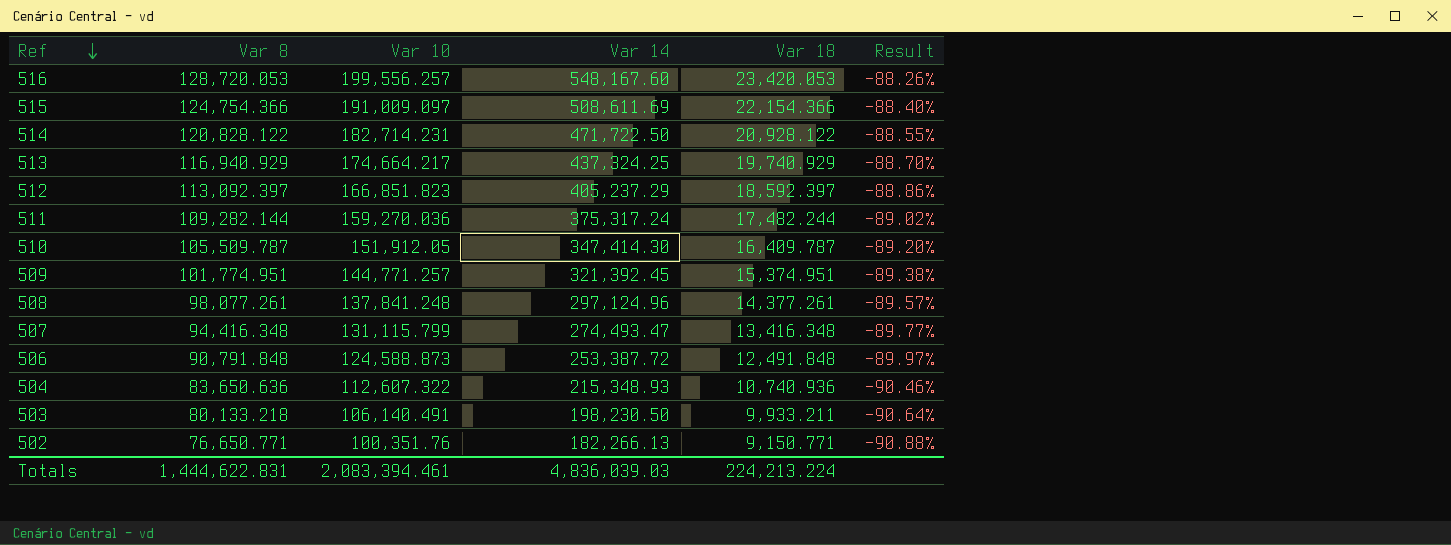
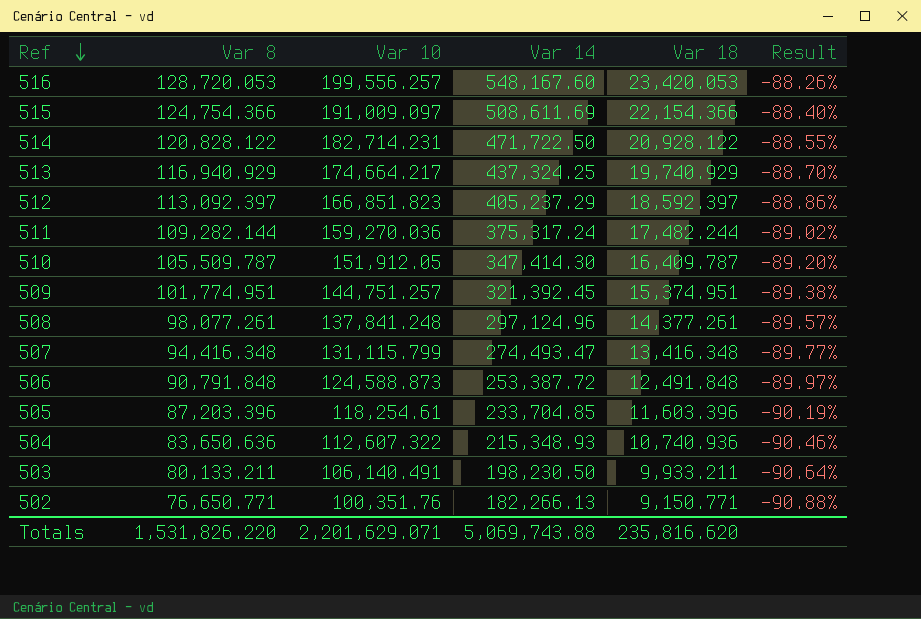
509 | Var 10: 144,771.257 -> 144,751.257
row 505: none -> 87,203.396 | 118,254.61 | 233,704.85 | 11,603.396 | -90.19%
503 | Var 8: 80,133.218 -> 80,133.211
Totals | Var 8: 1,444,622.831 -> 1,531,826.220
Totals | Var 10: 2,083,394.461 -> 2,201,629.071
Totals | Var 14: 4,836,039.03 -> 5,069,743.88
Totals | Var 18: 224,213.224 -> 235,816.620

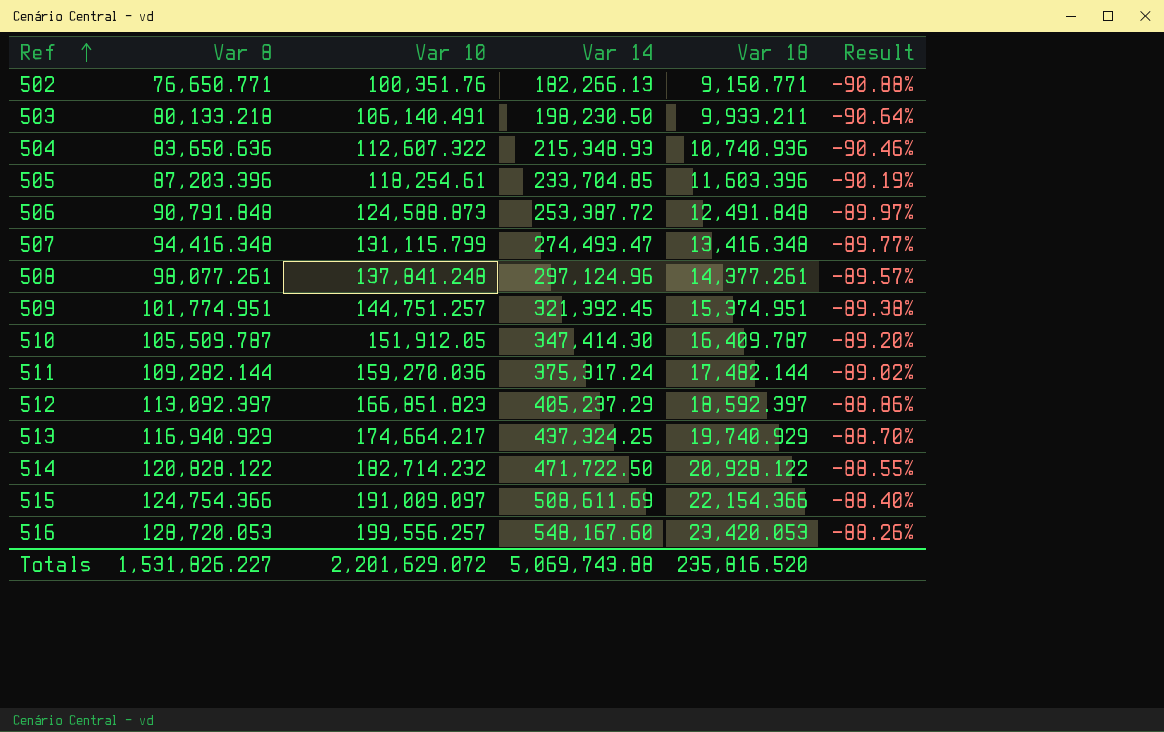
row order: Ref descending -> Ref ascending
503 | Var 8: 80,133.211 -> 80,133.218
511 | Var 18: 17,482.244 -> 17,482.144
514 | Var 10: 182,714.231 -> 182,714.232
Totals | Var 8: 1,531,826.220 -> 1,531,826.227
Totals | Var 10: 2,201,629.071 -> 2,201,629.072
Totals | Var 18: 235,816.620 -> 235,816.520

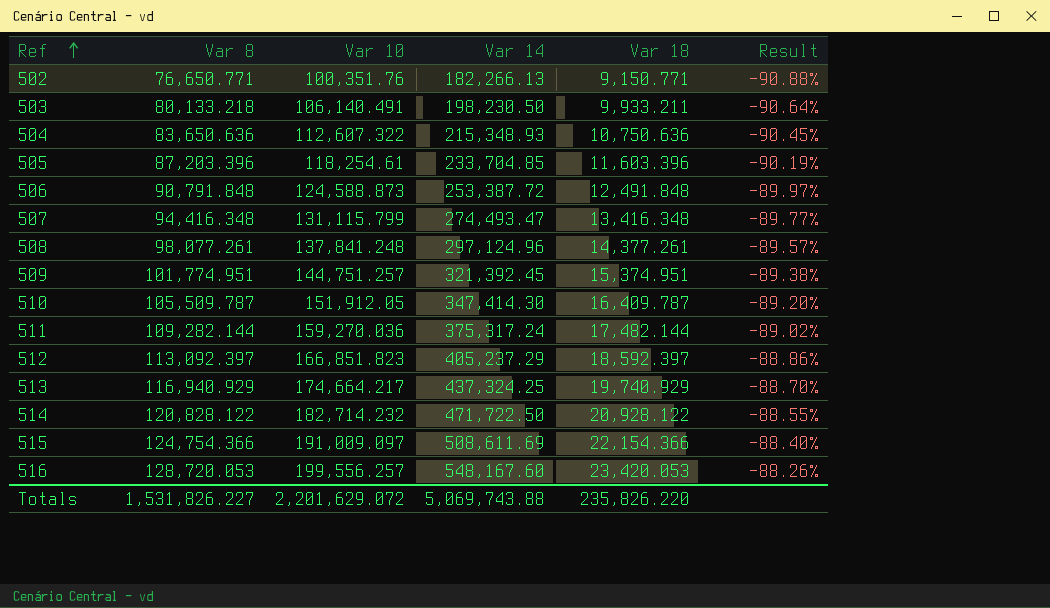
504 | Var 18: 10,740.936 -> 10,750.636
504 | Result: -90.46% -> -90.45%
Totals | Var 18: 235,816.520 -> 235,826.220

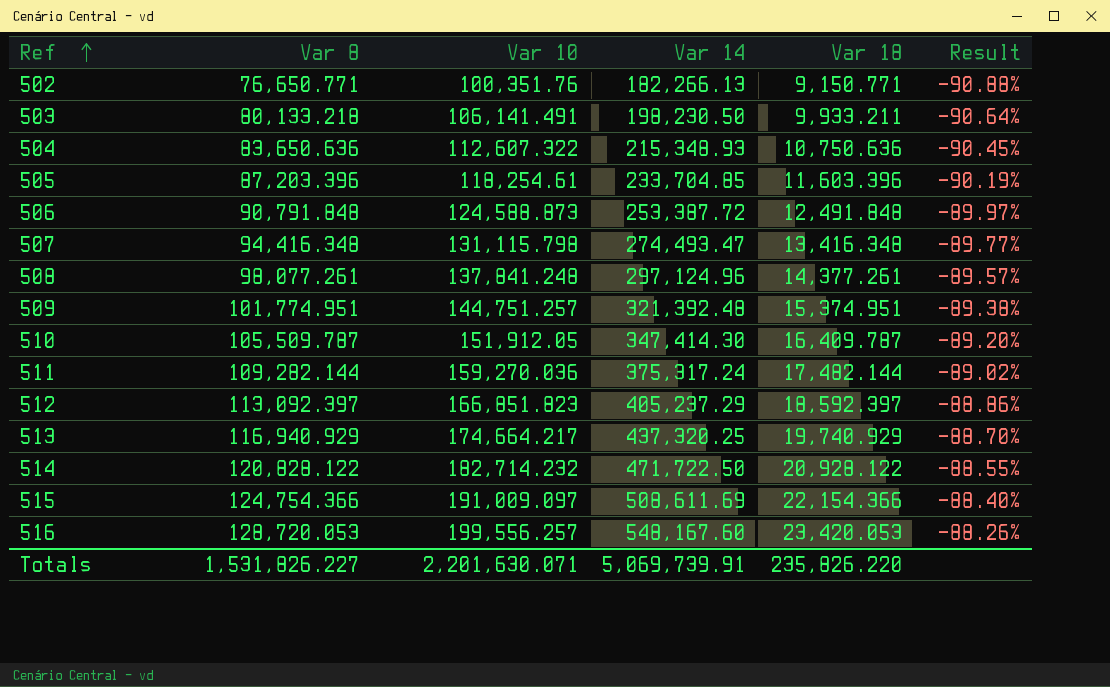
503 | Var 10: 106,140.491 -> 106,141.491
507 | Var 10: 131,115.799 -> 131,115.798
509 | Var 14: 321,392.45 -> 321,392.48
513 | Var 14: 437,324.25 -> 437,320.25
Totals | Var 10: 2,201,629.072 -> 2,201,630.071
Totals | Var 14: 5,069,743.88 -> 5,069,739.91

